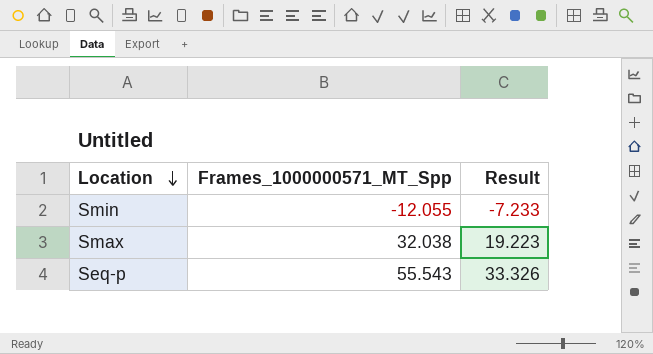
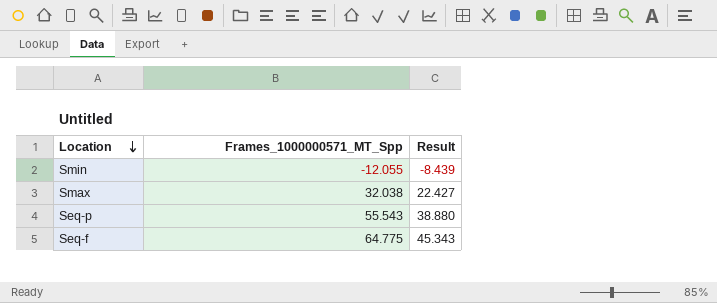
column Result | formula: [Frames_1000000571_MT_Spp] * 0.6 -> [Frames_1000000571_MT_Spp] * 0.7
row Seq-f: none -> 64.775 | 45.343

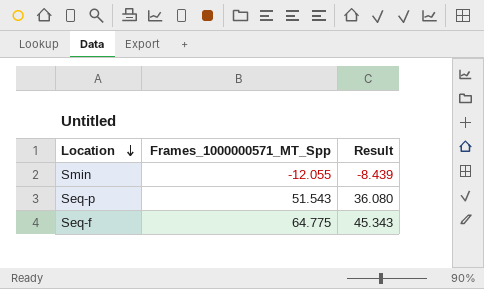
row Smax: 32.038 | 22.427 -> none
Seq-p | Frames_1000000571_MT_Spp: 55.543 -> 51.543
Seq-p | Result: 38.880 -> 36.080

